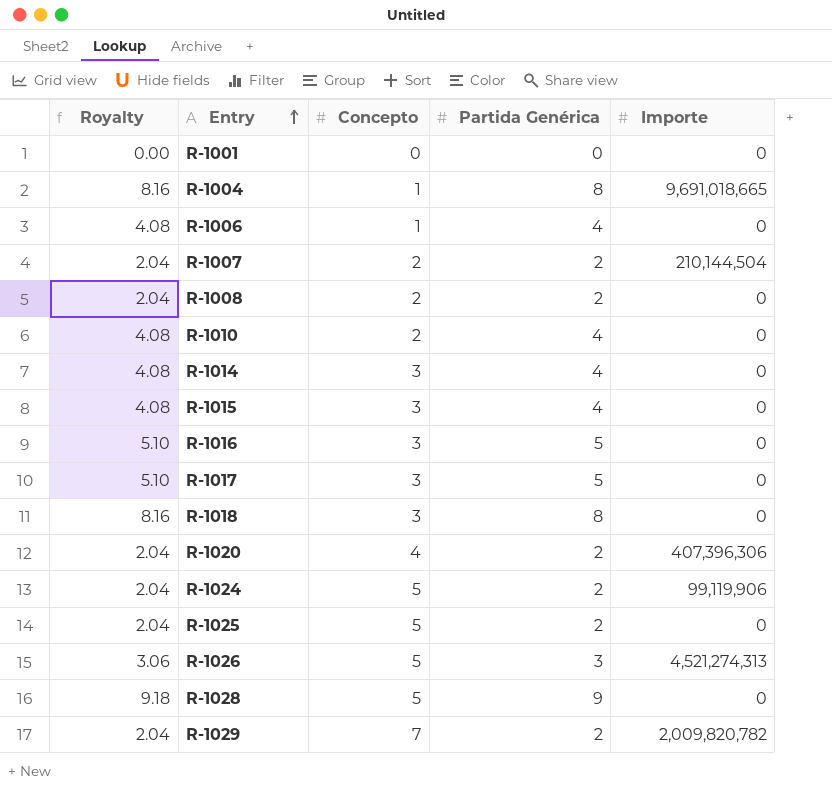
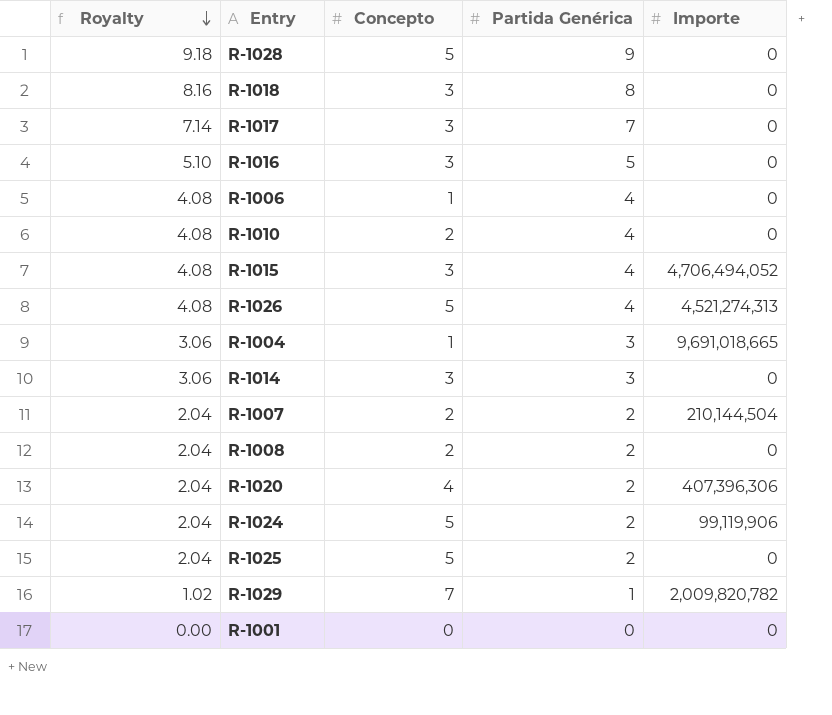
row order: Entry ascending -> Royalty descending
R-1017 | Royalty: 5.10 -> 7.14
R-1017 | Partida Genérica: 5 -> 7
R-1015 | Importe: 0 -> 4,706,494,052
R-1026 | Royalty: 3.06 -> 4.08
R-1026 | Partida Genérica: 3 -> 4
R-1004 | Royalty: 8.16 -> 3.06
R-1004 | Partida Genérica: 8 -> 3
R-1014 | Royalty: 4.08 -> 3.06
R-1014 | Partida Genérica: 4 -> 3
R-1029 | Royalty: 2.04 -> 1.02
R-1029 | Partida Genérica: 2 -> 1

